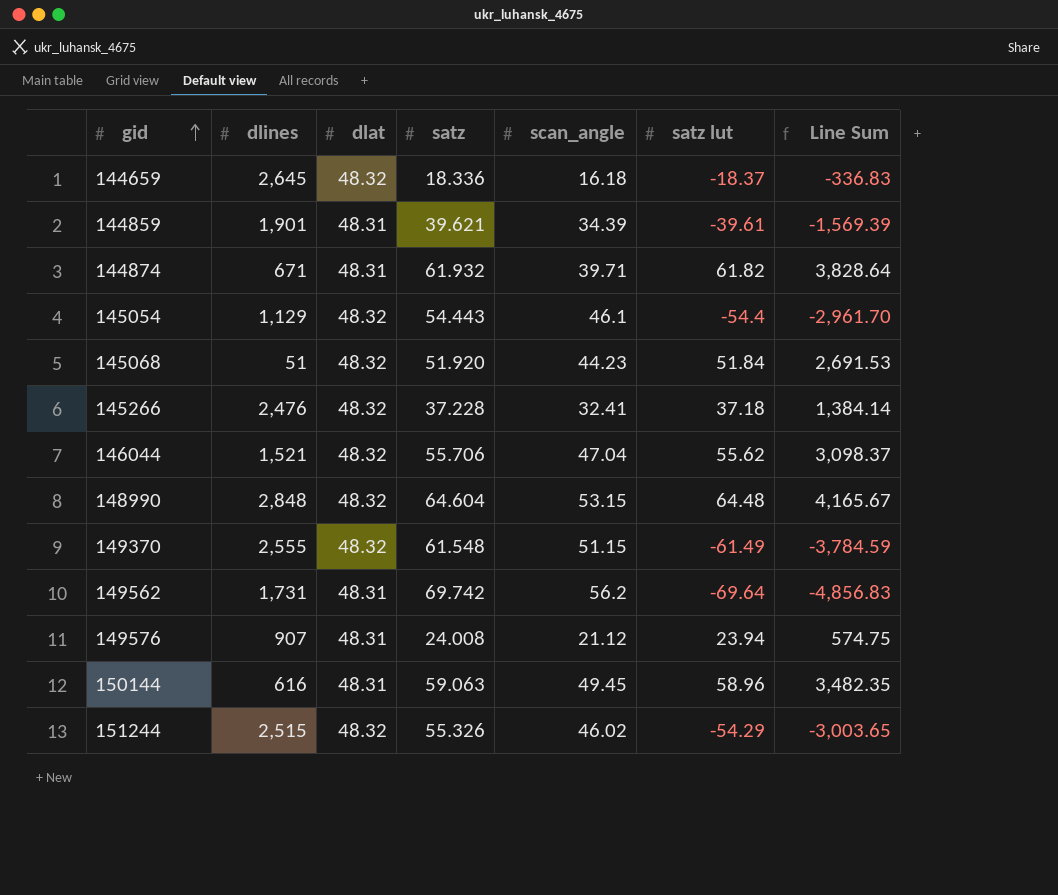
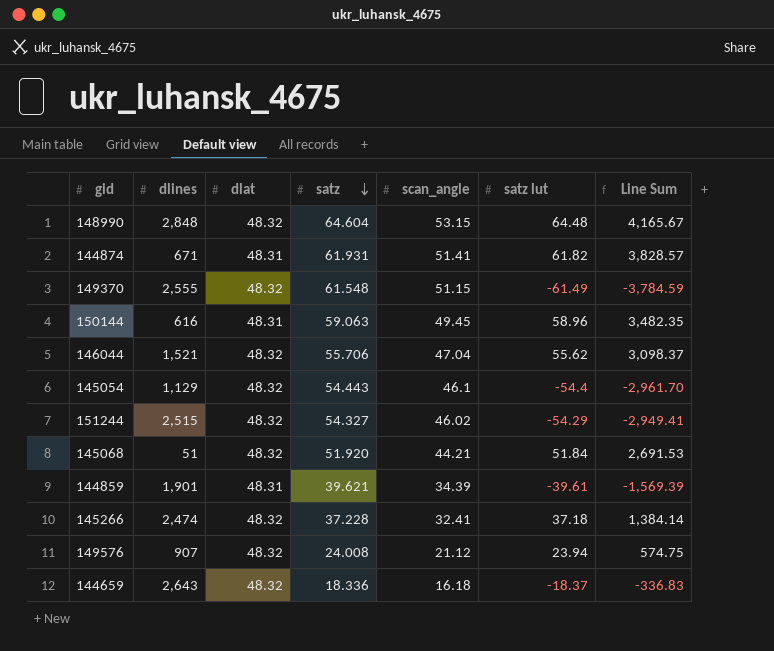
row order: gid ascending -> satz descending
row 149562: 1,731 | 48.31 | 69.742 | 56.2 | -69.64 | -4,856.83 -> none
144874 | satz: 61.932 -> 61.931
144874 | scan_angle: 39.71 -> 51.41
144874 | Line Sum: 3,828.64 -> 3,828.57
151244 | satz: 55.326 -> 54.327
151244 | Line Sum: -3,003.65 -> -2,949.41
145068 | scan_angle: 44.23 -> 44.21
145266 | dlines: 2,476 -> 2,474
149576 | dlat: 48.31 -> 48.32
144659 | dlines: 2,645 -> 2,643

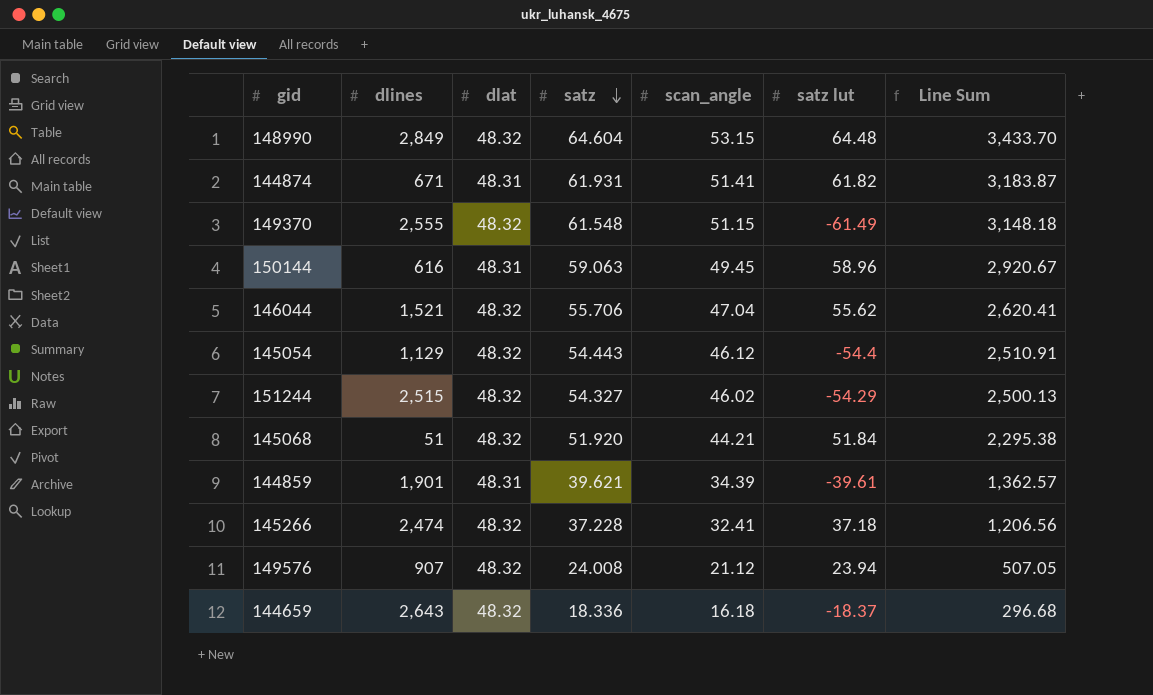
column Line Sum | formula: [satz] * [satz lut] -> [satz] * [scan_angle]
148990 | dlines: 2,848 -> 2,849
145054 | scan_angle: 46.1 -> 46.12

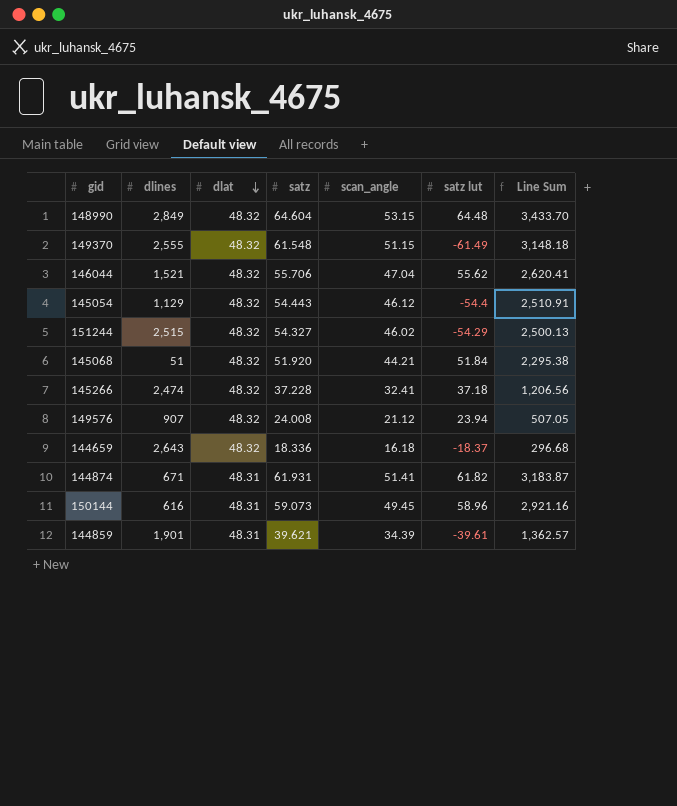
row order: satz descending -> dlat descending
150144 | satz: 59.063 -> 59.073
150144 | Line Sum: 2,920.67 -> 2,921.16

